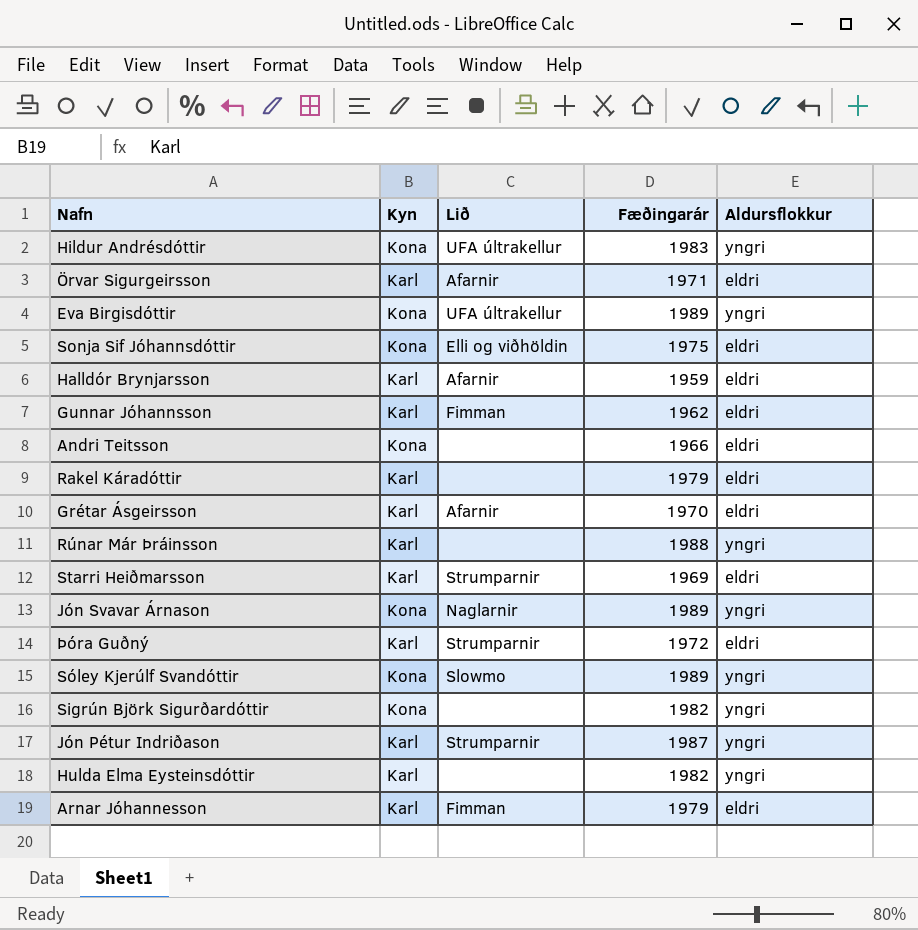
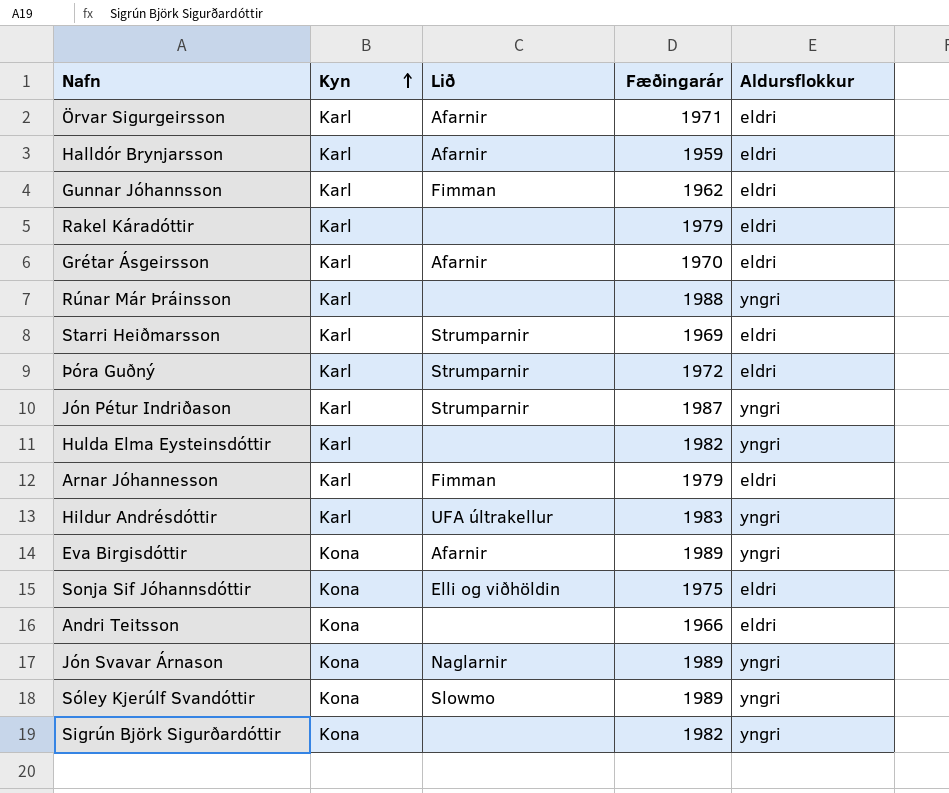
row order: none -> Kyn ascending
Hildur Andrésdóttir | Kyn: Kona -> Karl
Eva Birgisdóttir | Lið: UFA últrakellur -> Afarnir

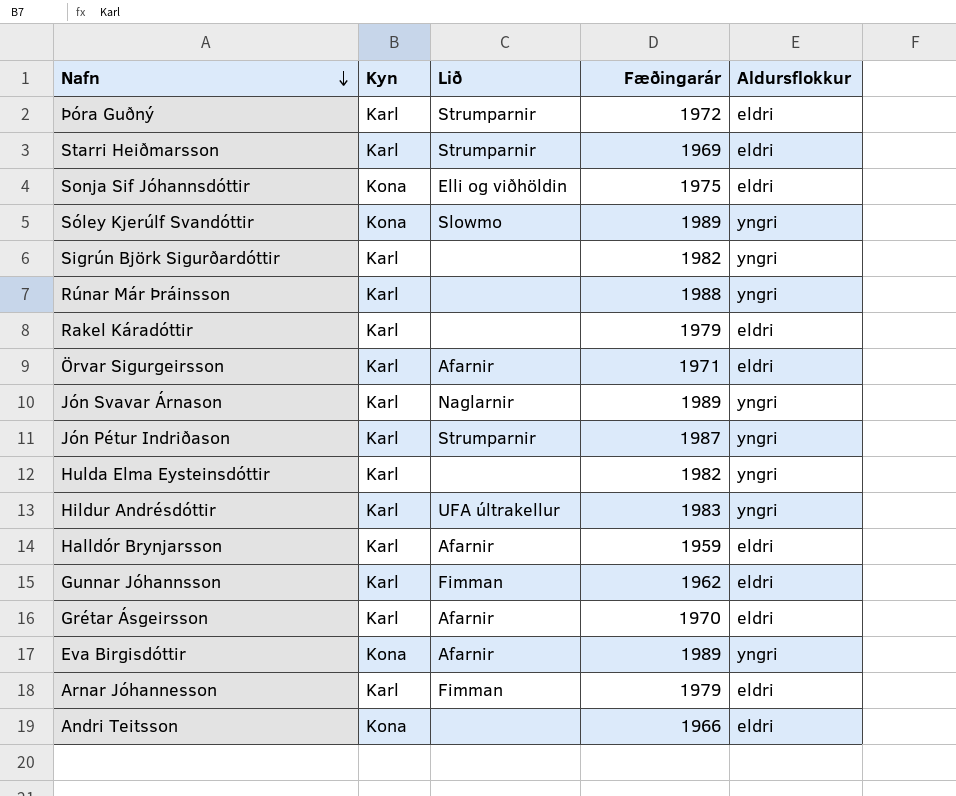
row order: Kyn ascending -> Nafn descending
Sigrún Björk Sigurðardóttir | Kyn: Kona -> Karl
Jón Svavar Árnason | Kyn: Kona -> Karl

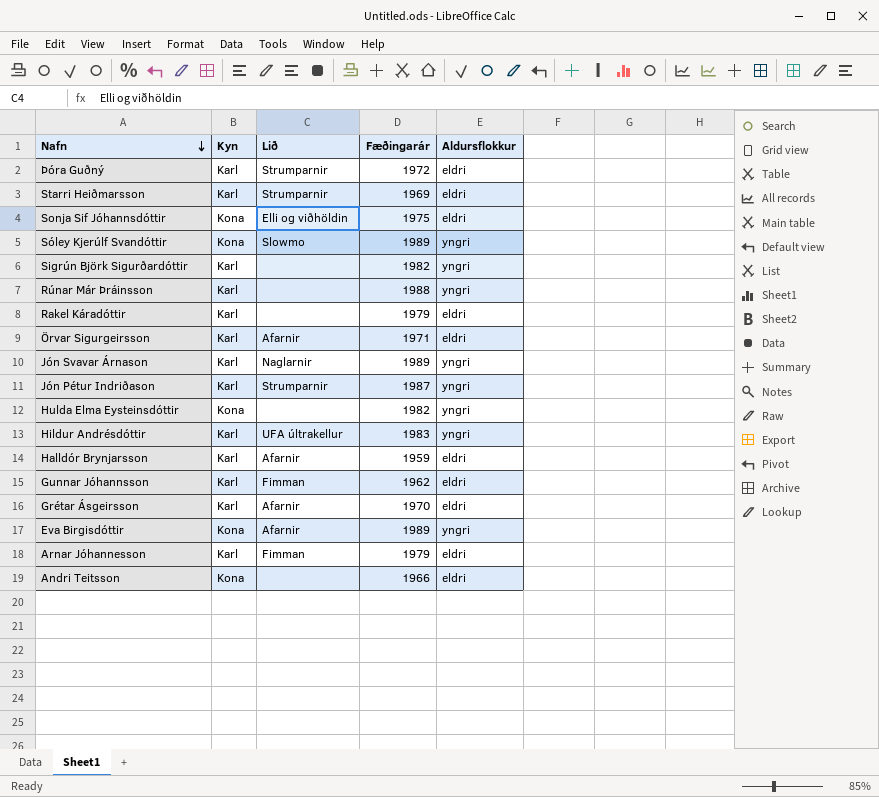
Hulda Elma Eysteinsdóttir | Kyn: Karl -> Kona

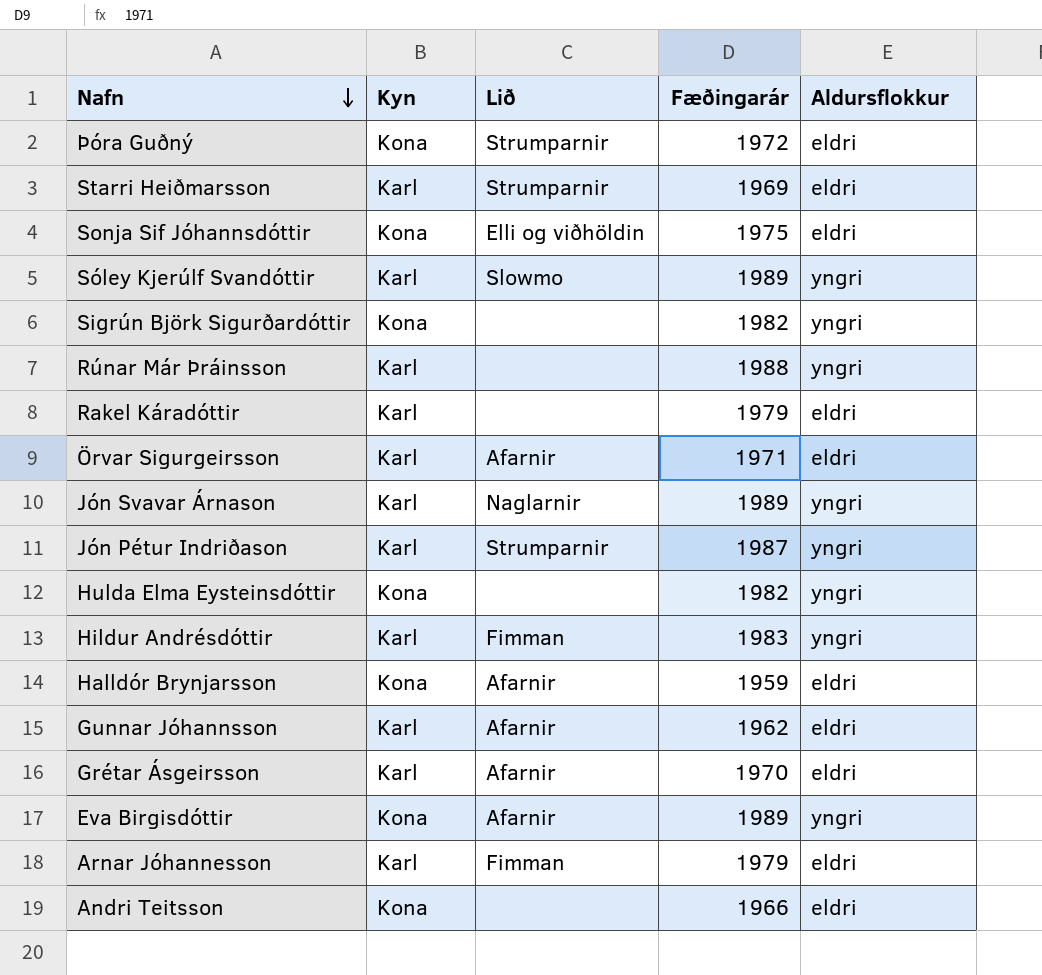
Þóra Guðný | Kyn: Karl -> Kona
Sóley Kjerúlf Svandóttir | Kyn: Kona -> Karl
Sigrún Björk Sigurðardóttir | Kyn: Karl -> Kona
Hildur Andrésdóttir | Lið: UFA últrakellur -> Fimman
Halldór Brynjarsson | Kyn: Karl -> Kona
Gunnar Jóhannsson | Lið: Fimman -> Afarnir

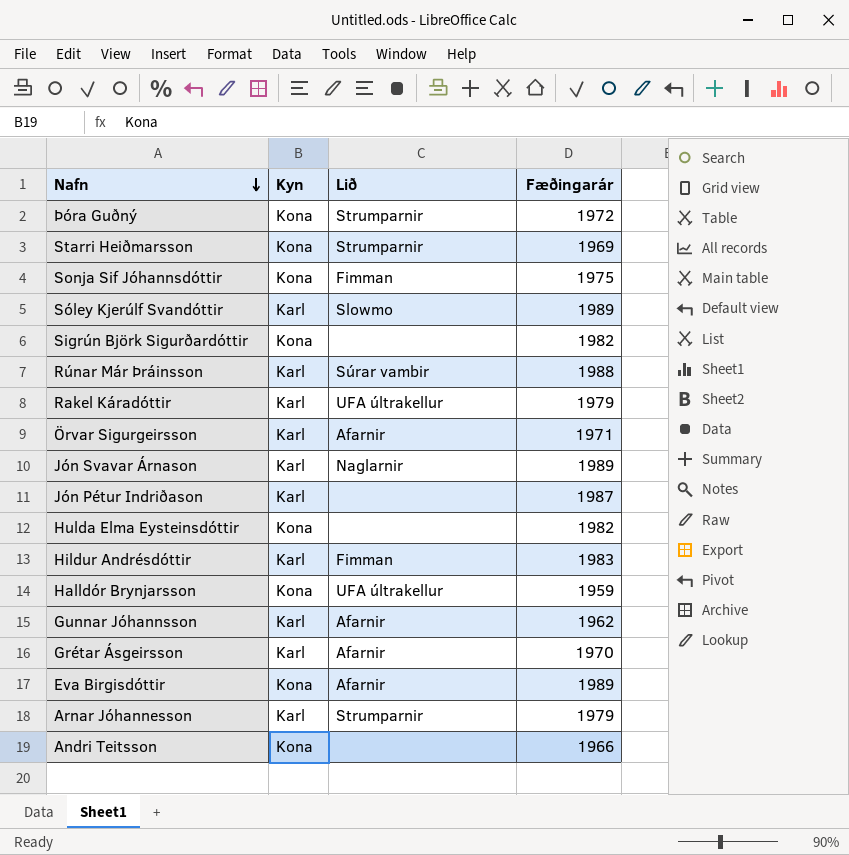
column Aldursflokkur | position: 5 -> none
Starri Heiðmarsson | Kyn: Karl -> Kona
Sonja Sif Jóhannsdóttir | Lið: Elli og viðhöldin -> Fimman
Rúnar Már Þráinsson | Lið: none -> Súrar vambir
Rakel Káradóttir | Lið: none -> UFA últrakellur
Jón Pétur Indriðason | Lið: Strumparnir -> none
Halldór Brynjarsson | Lið: Afarnir -> UFA últrakellur
Arnar Jóhannesson | Lið: Fimman -> Strumparnir

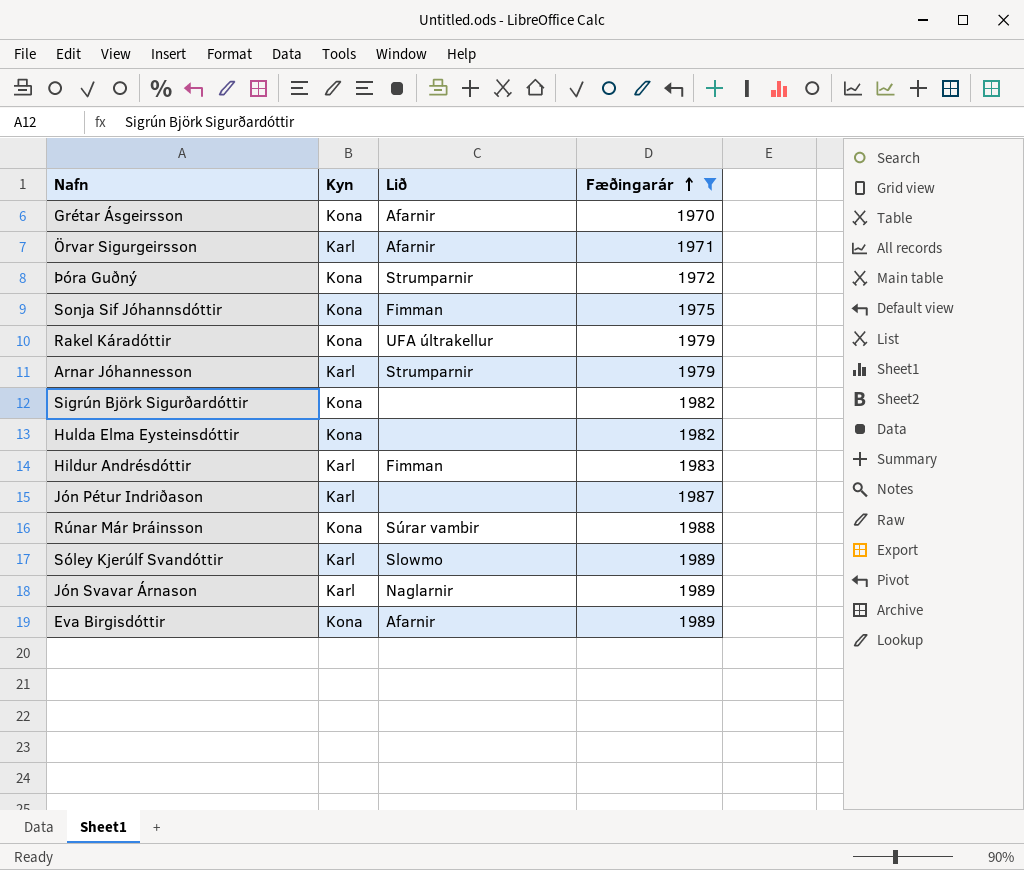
filter: none -> Fæðingarár >= 1970
row order: Nafn descending -> Fæðingarár ascending
Grétar Ásgeirsson | Kyn: Karl -> Kona
Rakel Káradóttir | Kyn: Karl -> Kona
Rúnar Már Þráinsson | Kyn: Karl -> Kona

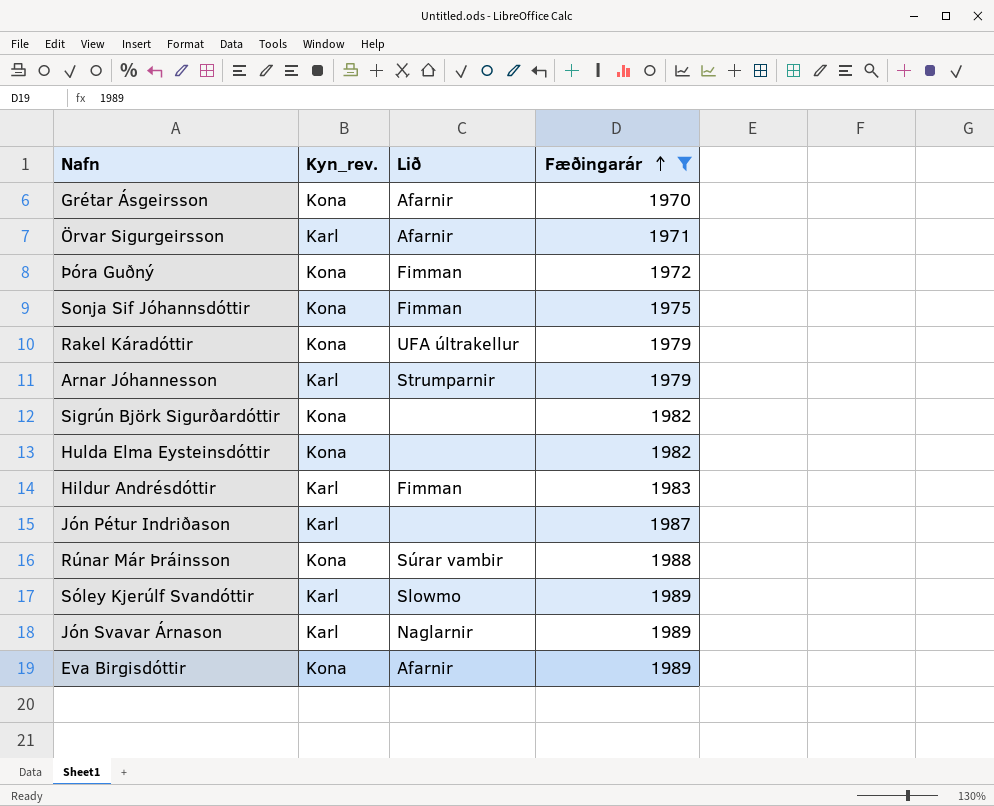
column name: Kyn -> Kyn_rev.
Þóra Guðný | Lið: Strumparnir -> Fimman

